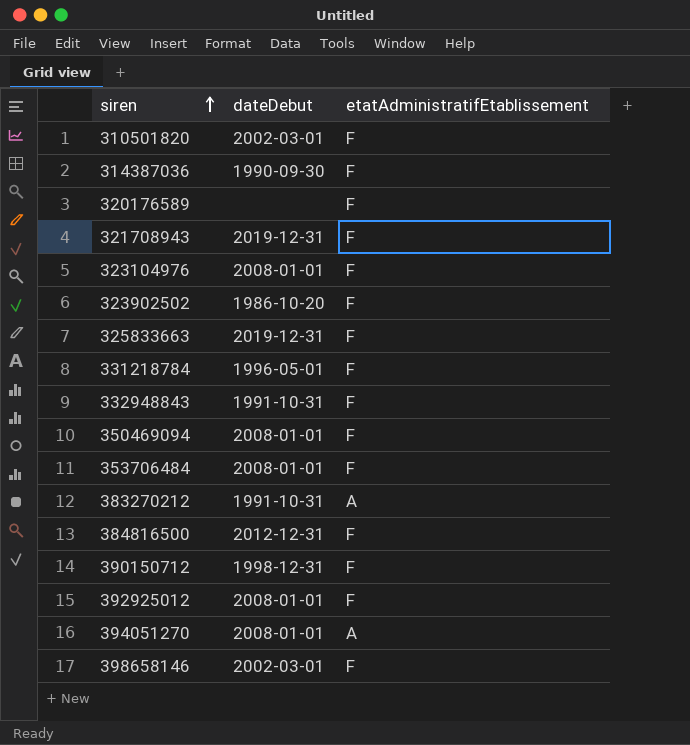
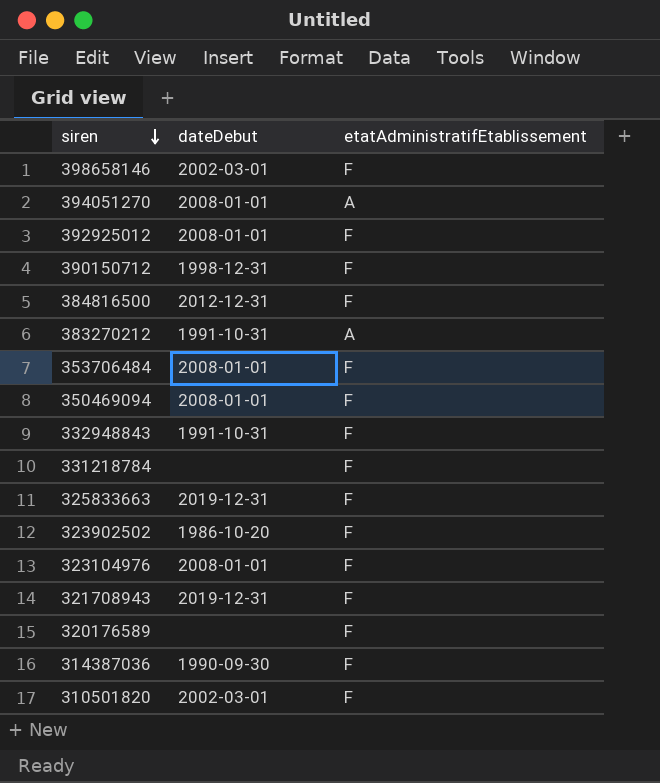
row order: siren ascending -> siren descending
331218784 | dateDebut: 1996-05-01 -> none

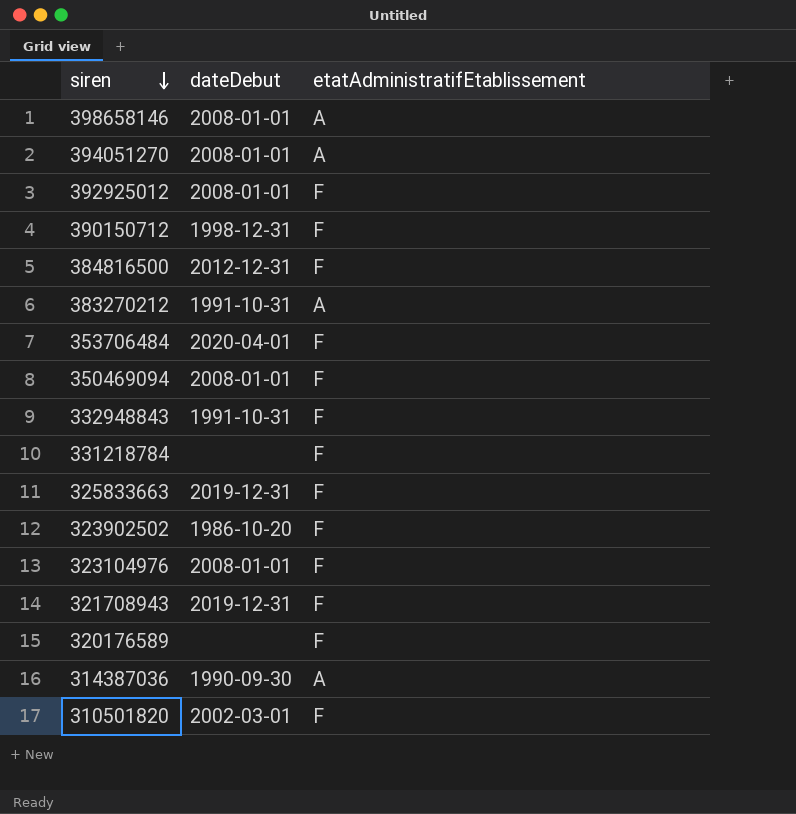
398658146 | dateDebut: 2002-03-01 -> 2008-01-01
398658146 | etatAdministratifEtablissement: F -> A
353706484 | dateDebut: 2008-01-01 -> 2020-04-01
314387036 | etatAdministratifEtablissement: F -> A

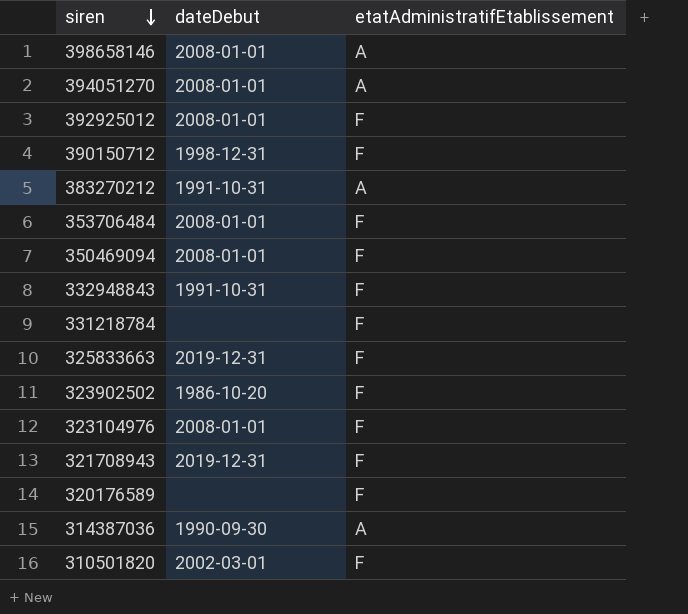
row 384816500: 2012-12-31 | F -> none
353706484 | dateDebut: 2020-04-01 -> 2008-01-01

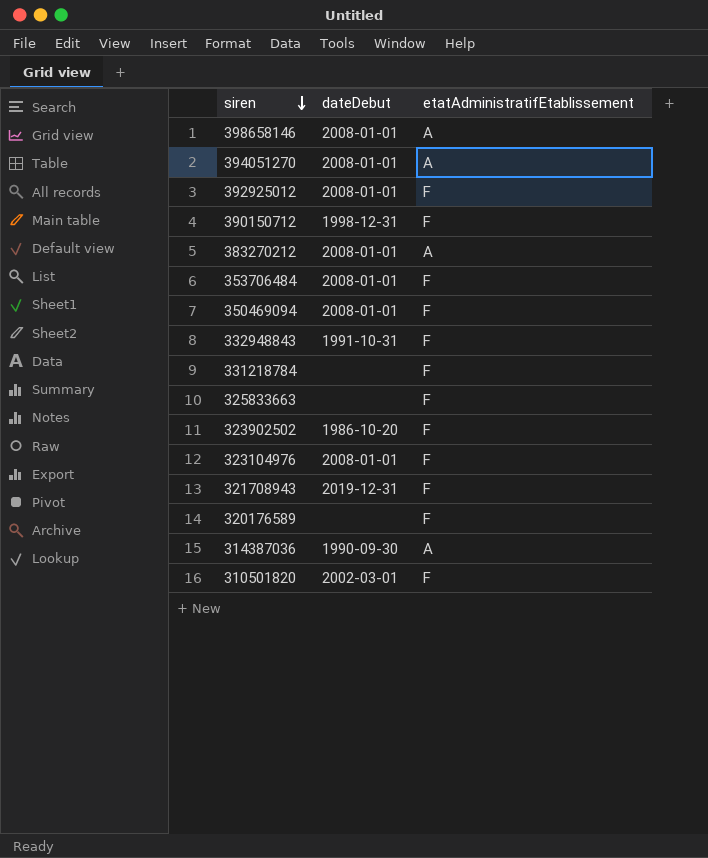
383270212 | dateDebut: 1991-10-31 -> 2008-01-01
325833663 | dateDebut: 2019-12-31 -> none

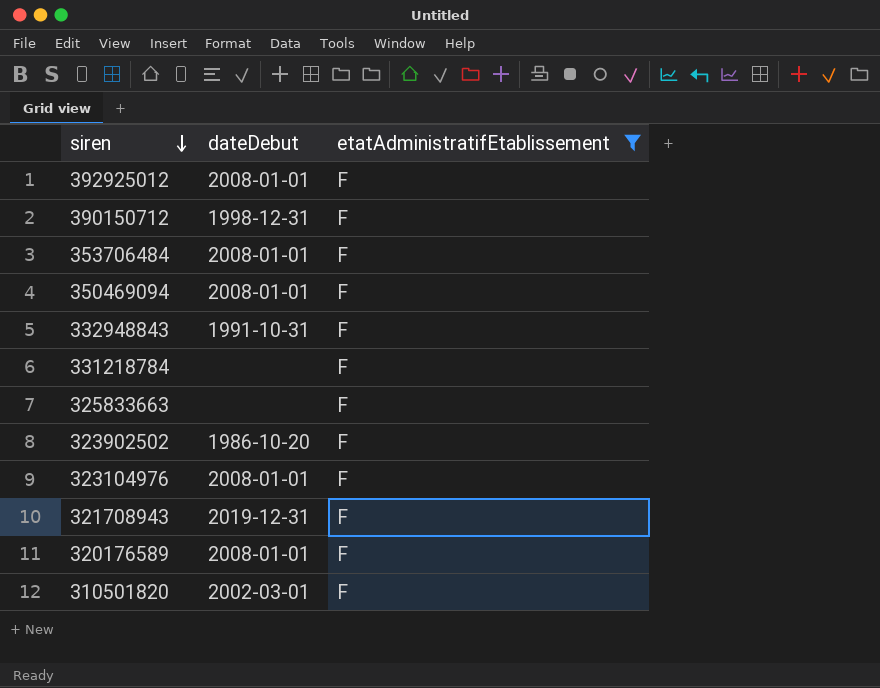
filter: none -> etatAdministratifEtablissement = F
320176589 | dateDebut: none -> 2008-01-01

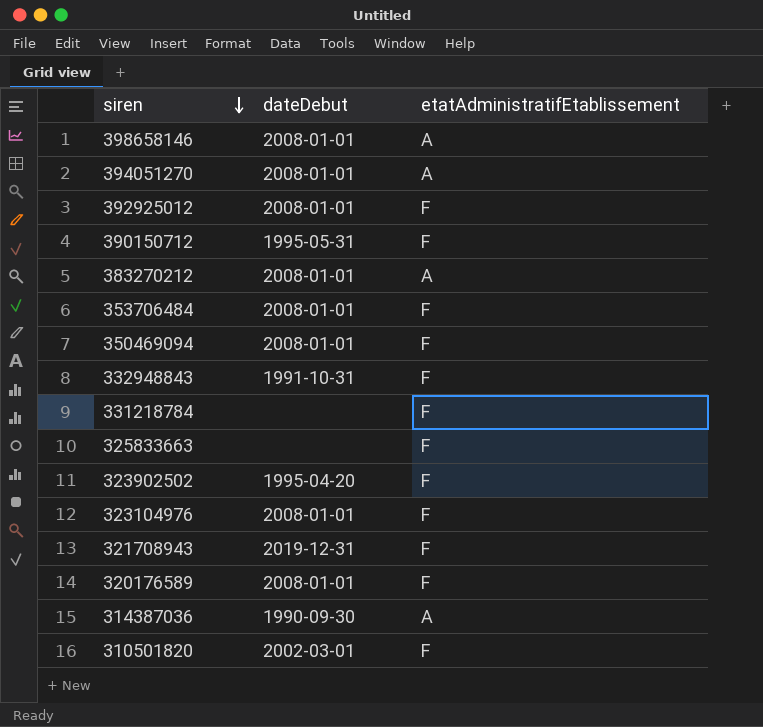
filter: etatAdministratifEtablissement = F -> none
390150712 | dateDebut: 1998-12-31 -> 1995-05-31
323902502 | dateDebut: 1986-10-20 -> 1995-04-20

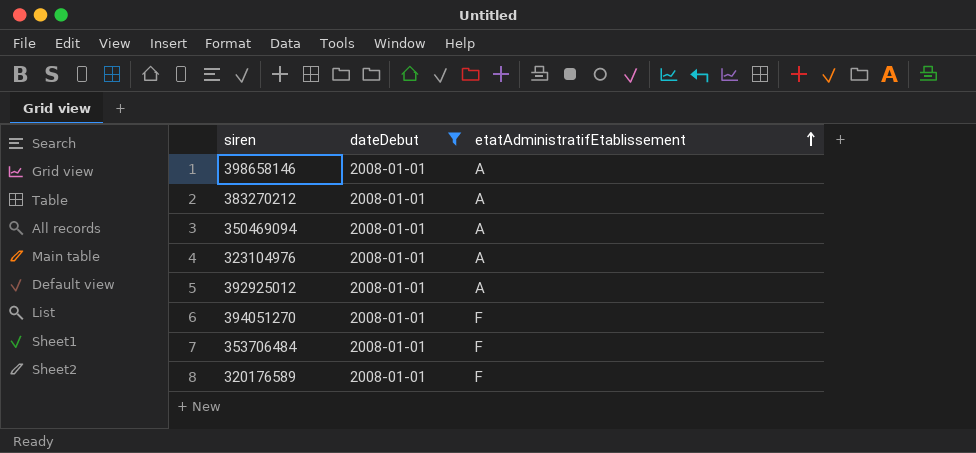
filter: none -> dateDebut = 2008-01-01
row order: siren descending -> etatAdministratifEtablissement ascending
350469094 | etatAdministratifEtablissement: F -> A
323104976 | etatAdministratifEtablissement: F -> A
392925012 | etatAdministratifEtablissement: F -> A
394051270 | etatAdministratifEtablissement: A -> F

